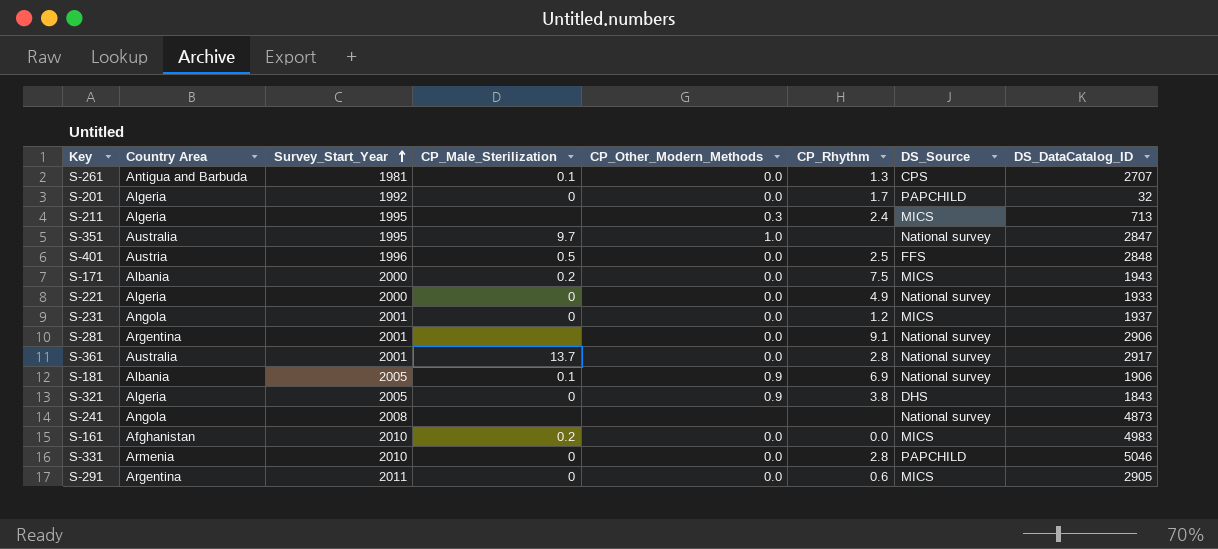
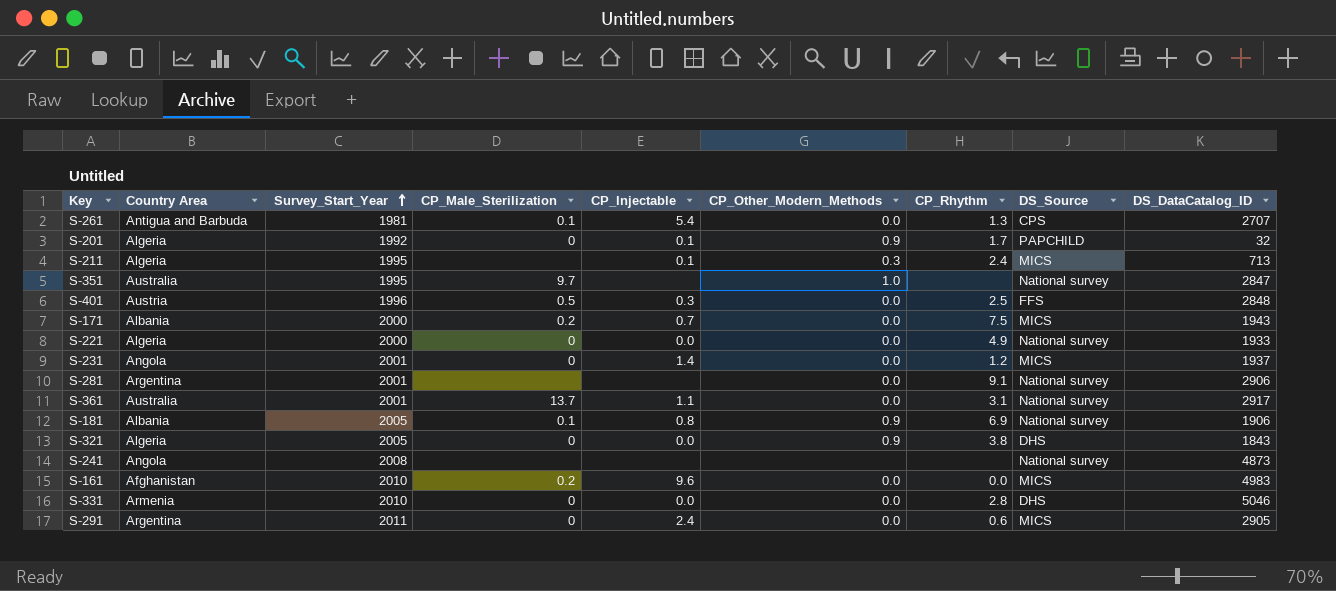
column CP_Injectable | position: none -> 5
S-201 | CP_Other_Modern_Methods: 0.0 -> 0.9
S-361 | CP_Rhythm: 2.8 -> 3.1
S-331 | DS_Source: PAPCHILD -> DHS

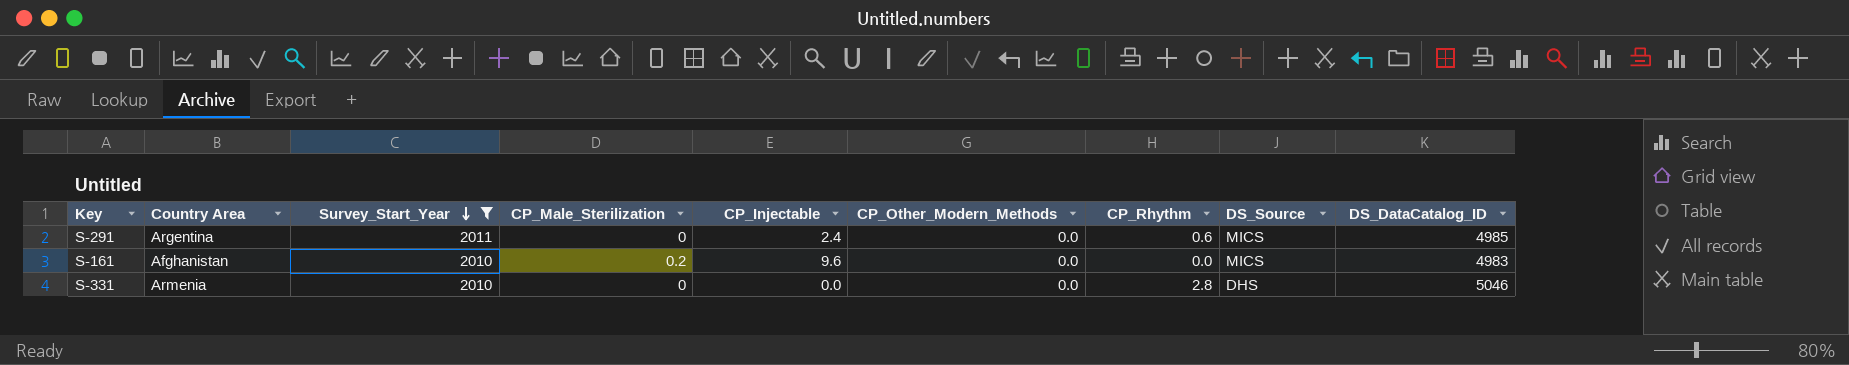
filter: none -> Survey_Start_Year >= 2010
row order: Survey_Start_Year ascending -> Survey_Start_Year descending
S-291 | DS_DataCatalog_ID: 2905 -> 4985

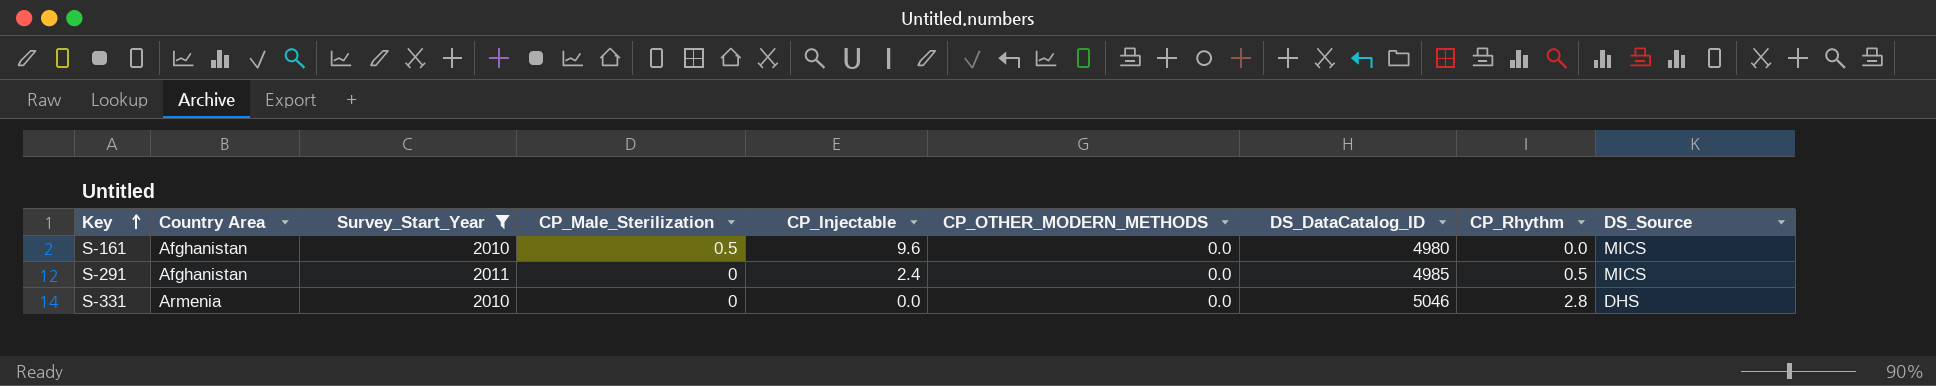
row order: Survey_Start_Year descending -> Key ascending
column name: CP_Other_Modern_Methods -> CP_OTHER_MODERN_METHODS
column DS_DataCatalog_ID | position: 9 -> 7
S-161 | CP_Male_Sterilization: 0.2 -> 0.5
S-161 | DS_DataCatalog_ID: 4983 -> 4980
S-291 | Country Area: Argentina -> Afghanistan
S-291 | CP_Rhythm: 0.6 -> 0.5

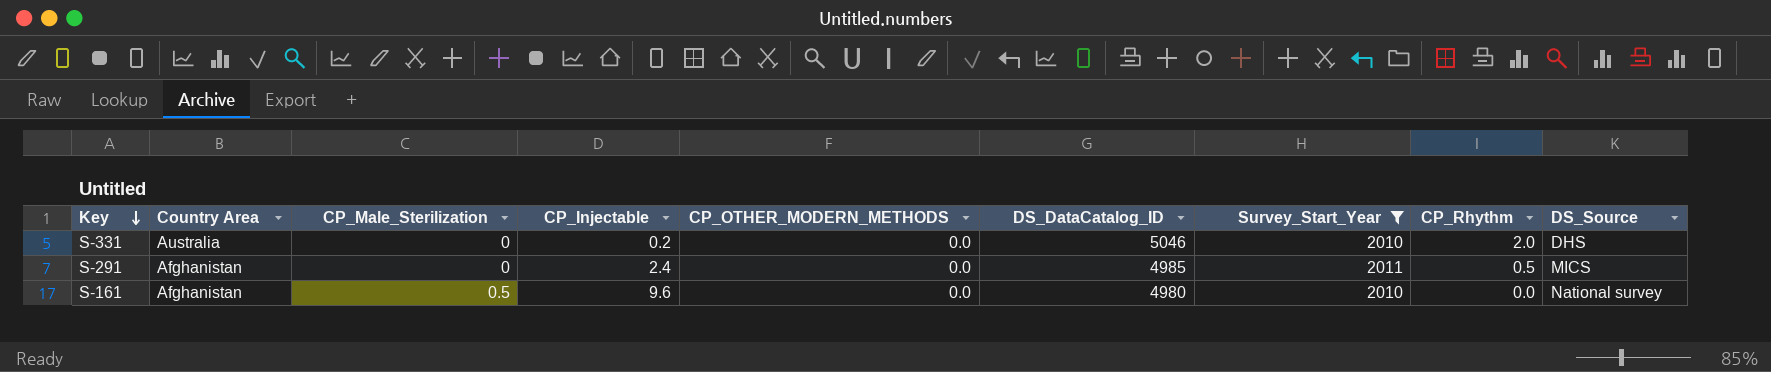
row order: Key ascending -> Key descending
column Survey_Start_Year | position: 3 -> 7
S-331 | Country Area: Armenia -> Australia
S-331 | CP_Injectable: 0.0 -> 0.2
S-331 | CP_Rhythm: 2.8 -> 2.0
S-161 | DS_Source: MICS -> National survey

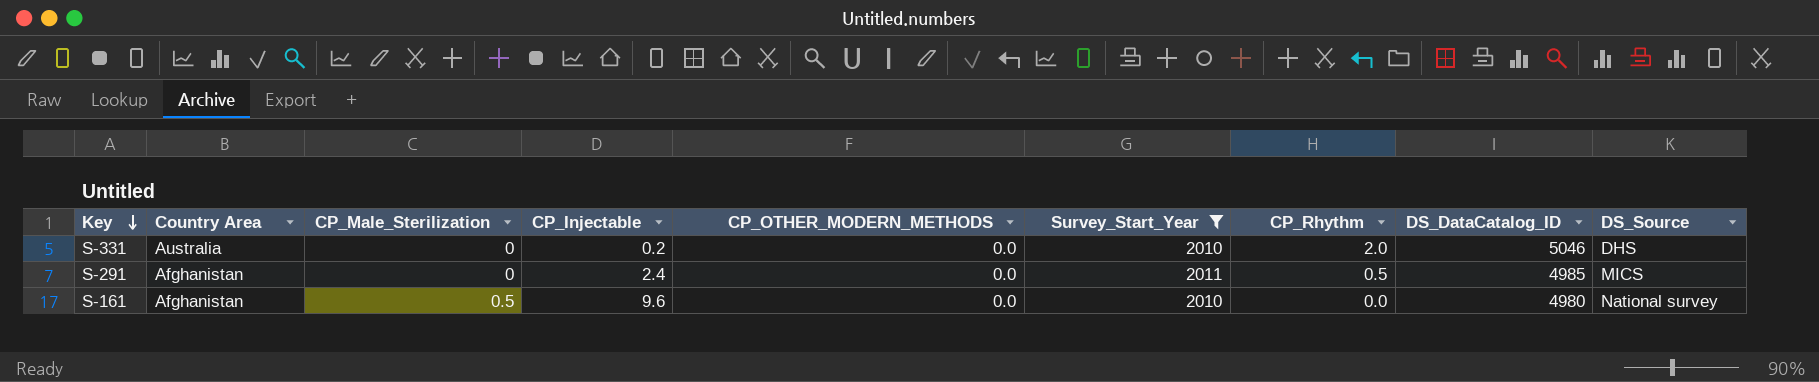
column DS_DataCatalog_ID | position: 6 -> 8

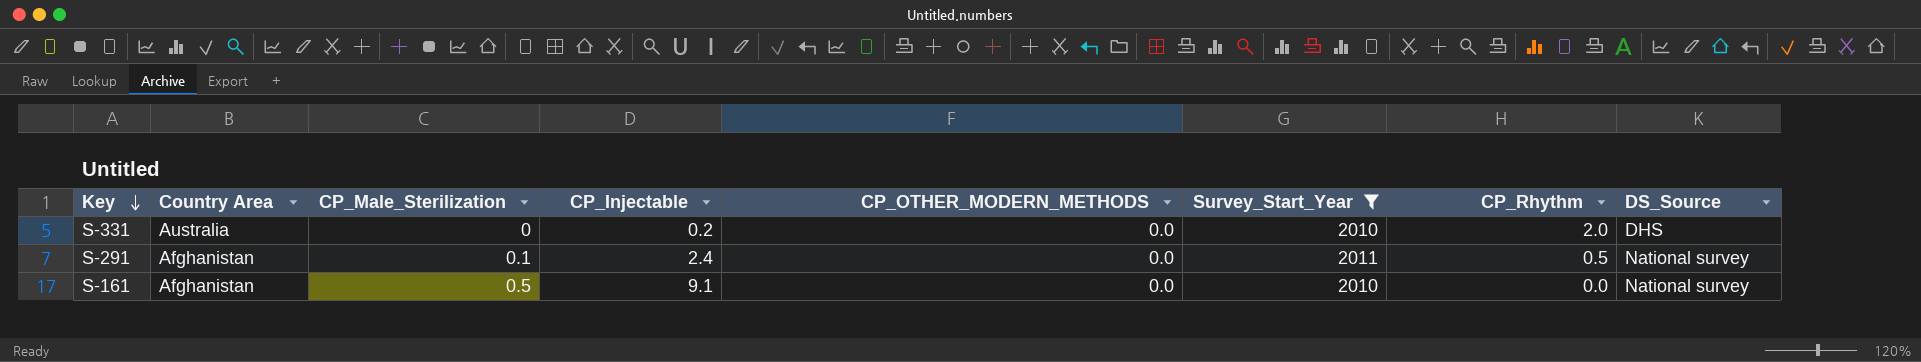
column DS_DataCatalog_ID | position: 8 -> none
S-291 | CP_Male_Sterilization: 0 -> 0.1
S-291 | DS_Source: MICS -> National survey
S-161 | CP_Injectable: 9.6 -> 9.1

